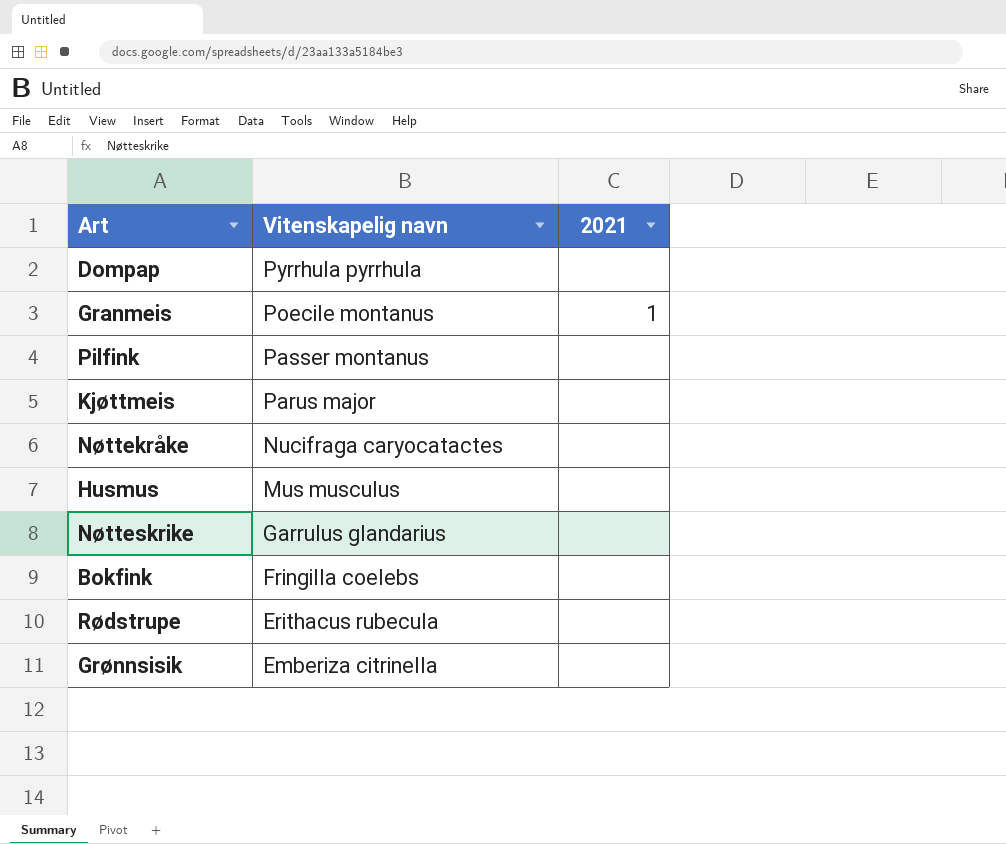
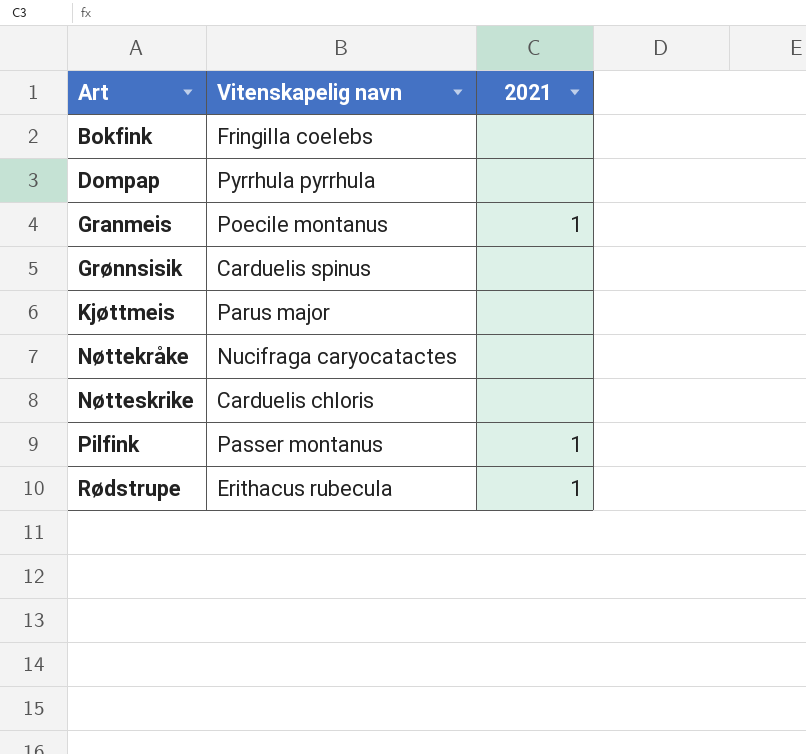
row order: Vitenskapelig navn descending -> Art ascending
row Husmus: Mus musculus | none -> none
Grønnsisik | Vitenskapelig navn: Emberiza citrinella -> Carduelis spinus
Nøtteskrike | Vitenskapelig navn: Garrulus glandarius -> Carduelis chloris
Pilfink | 2021: none -> 1
Rødstrupe | 2021: none -> 1

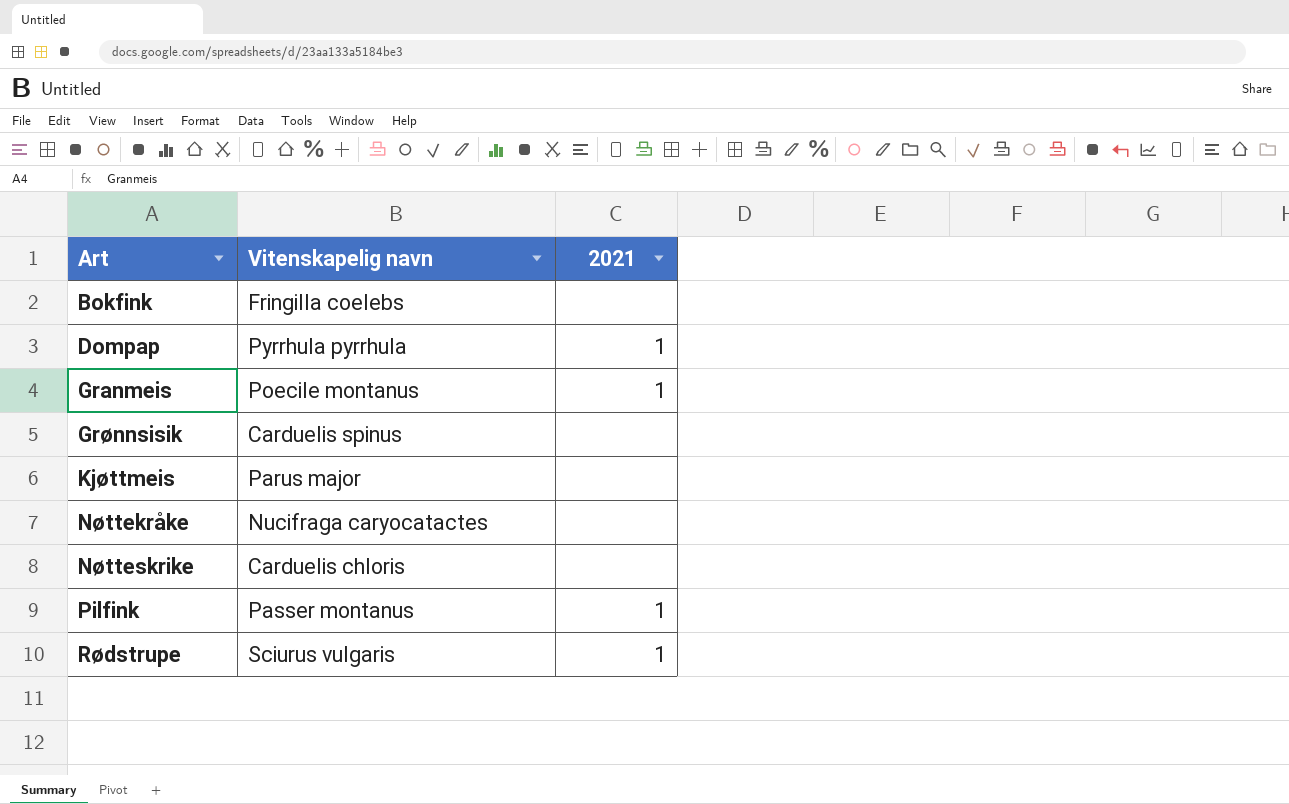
Dompap | 2021: none -> 1
Rødstrupe | Vitenskapelig navn: Erithacus rubecula -> Sciurus vulgaris

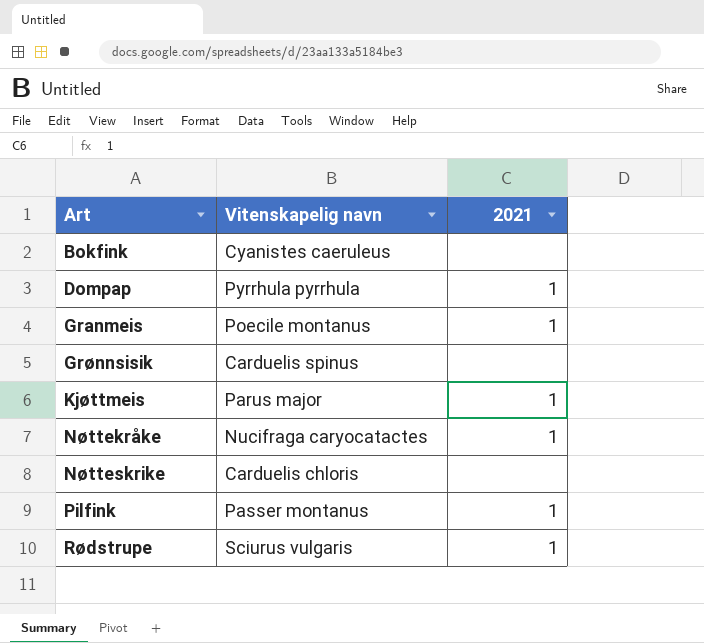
Bokfink | Vitenskapelig navn: Fringilla coelebs -> Cyanistes caeruleus
Kjøttmeis | 2021: none -> 1
Nøttekråke | 2021: none -> 1

